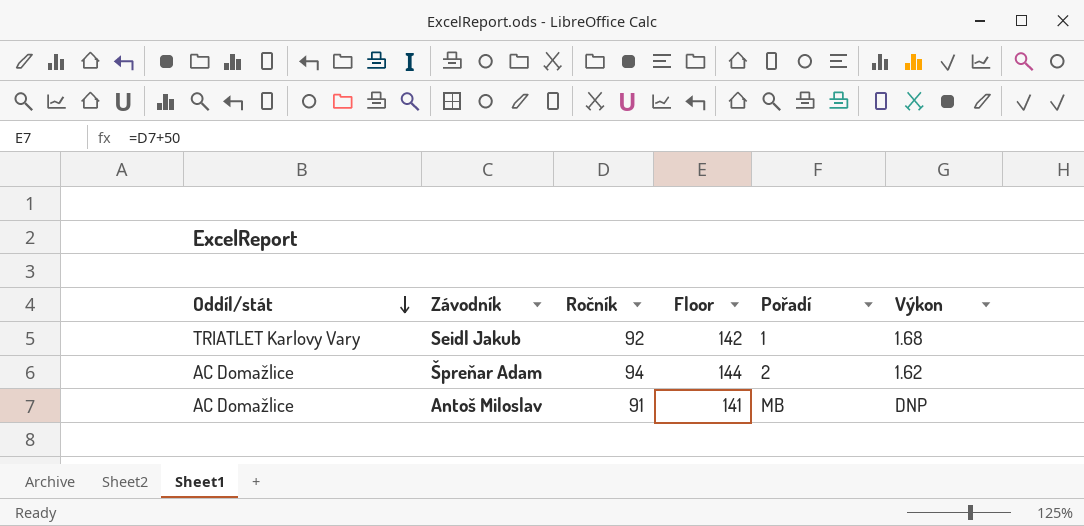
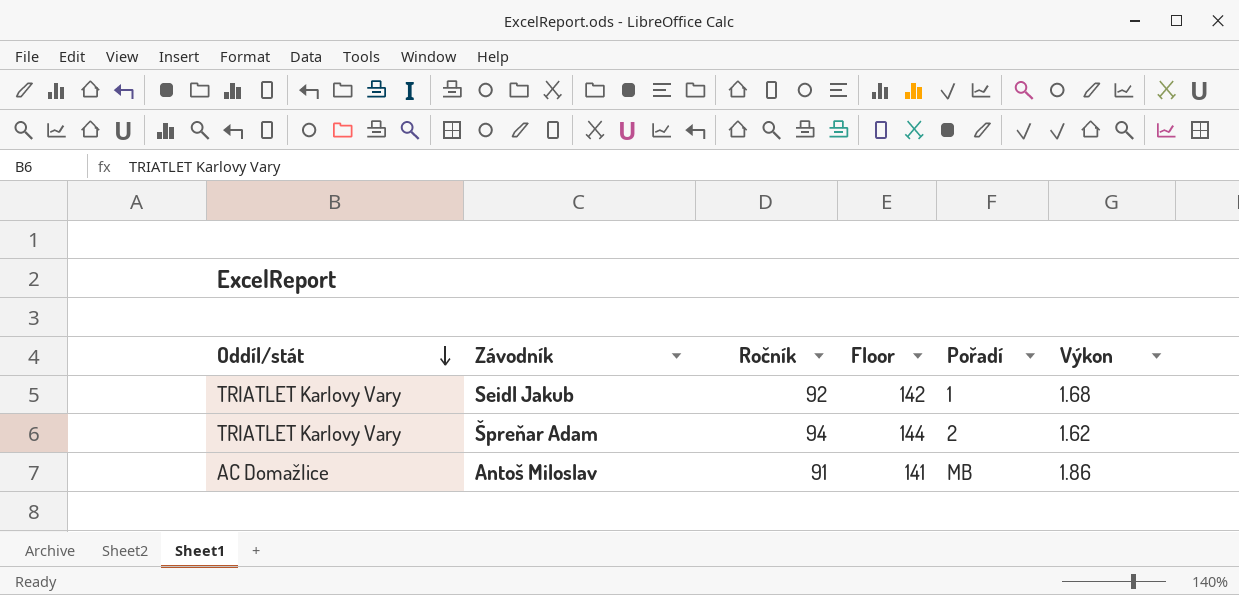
Špreňar Adam | Oddíl/stát: AC Domažlice -> TRIATLET Karlovy Vary
Antoš Miloslav | Výkon: DNP -> 1.86

